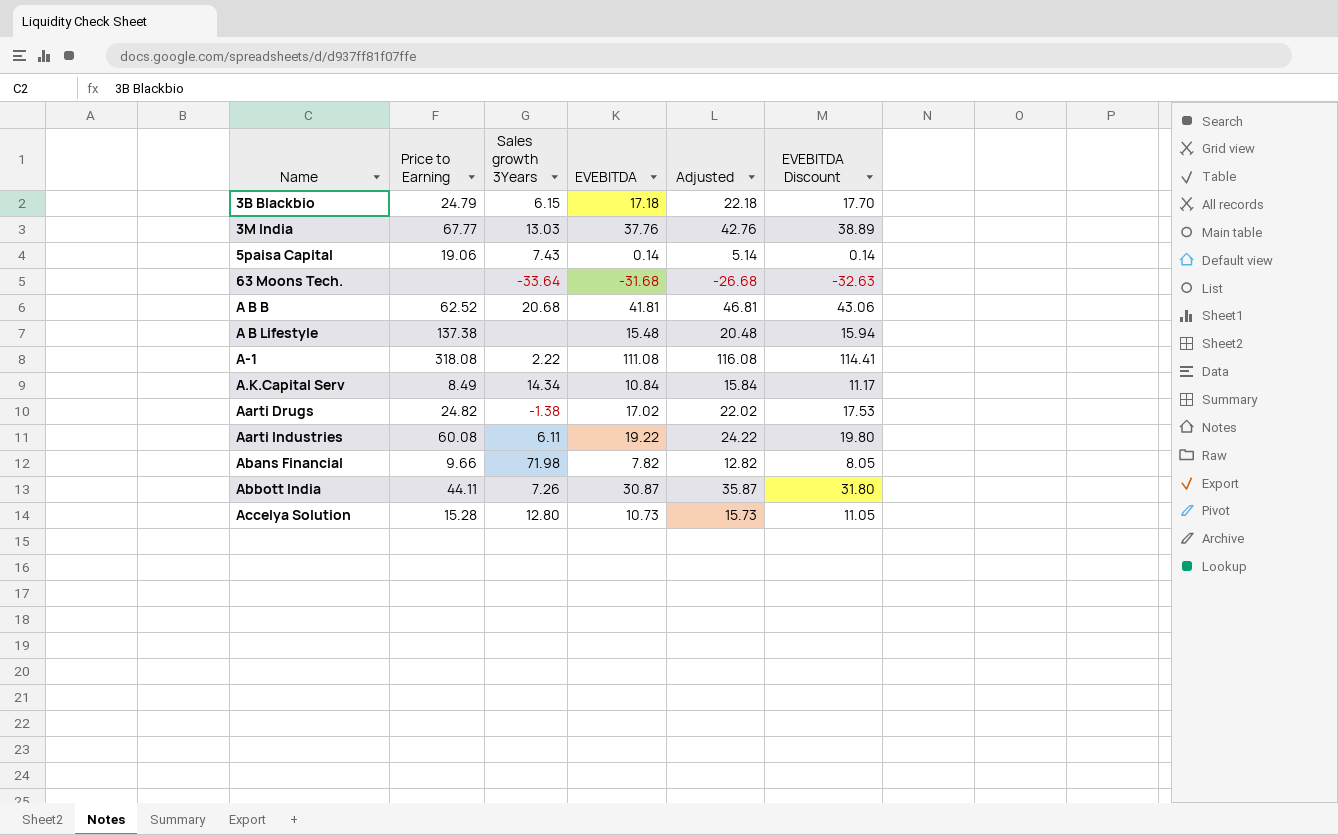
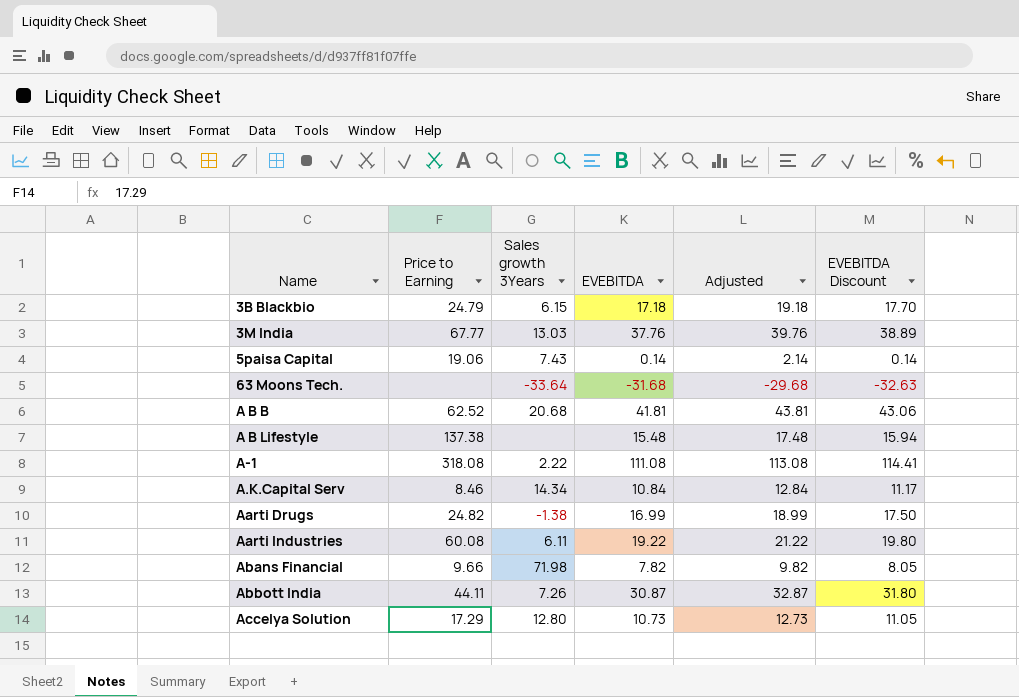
column Adjusted | formula: [EVEBITDA] + 5 -> [EVEBITDA] + 2
A.K.Capital Serv | Price to Earning: 8.49 -> 8.46
Aarti Drugs | EVEBITDA: 17.02 -> 16.99
Aarti Drugs | EVEBITDA Discount: 17.53 -> 17.50
Accelya Solution | Price to Earning: 15.28 -> 17.29

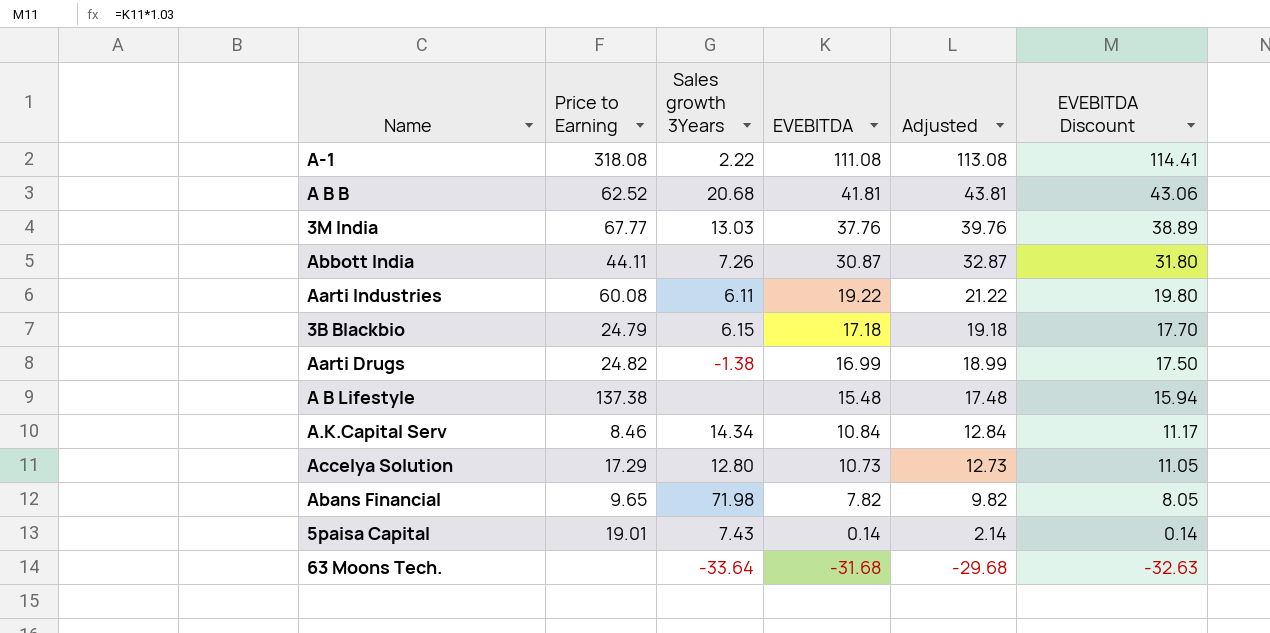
row order: Name ascending -> EVEBITDA descending
Abans Financial | Price to Earning: 9.66 -> 9.65
5paisa Capital | Price to Earning: 19.06 -> 19.01

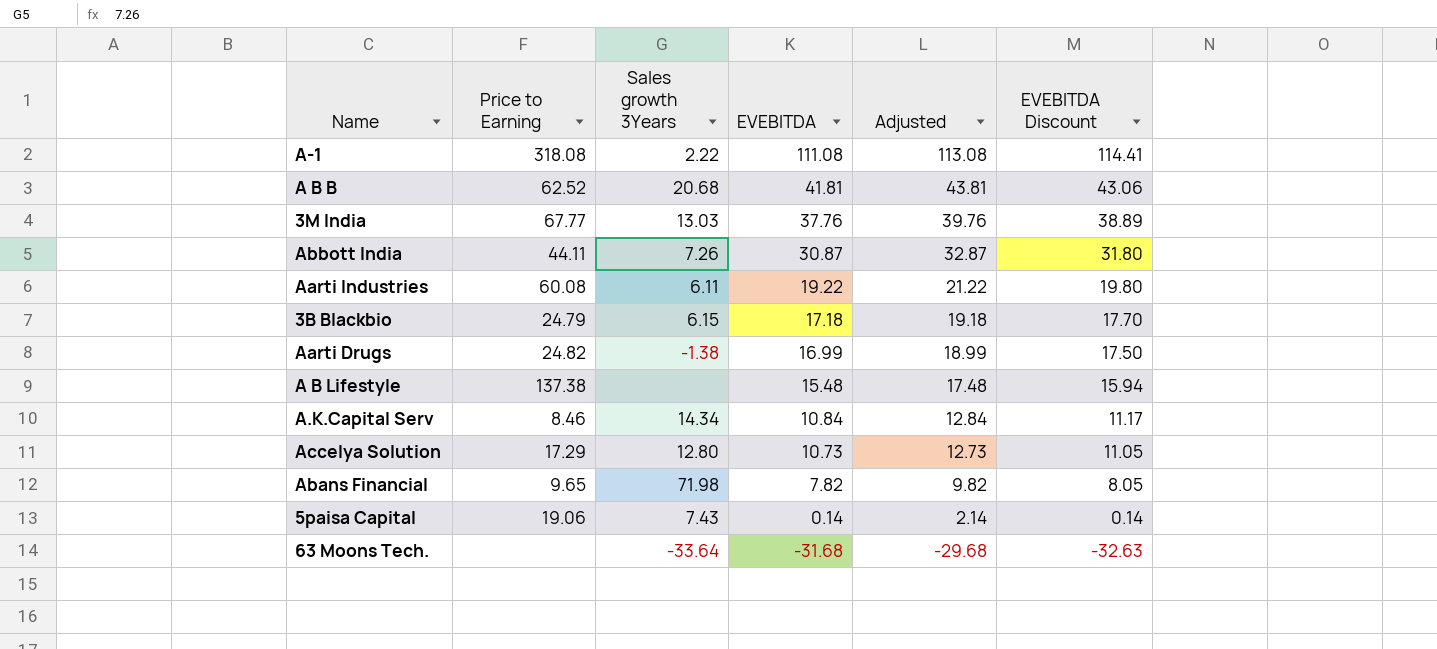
5paisa Capital | Price to Earning: 19.01 -> 19.06

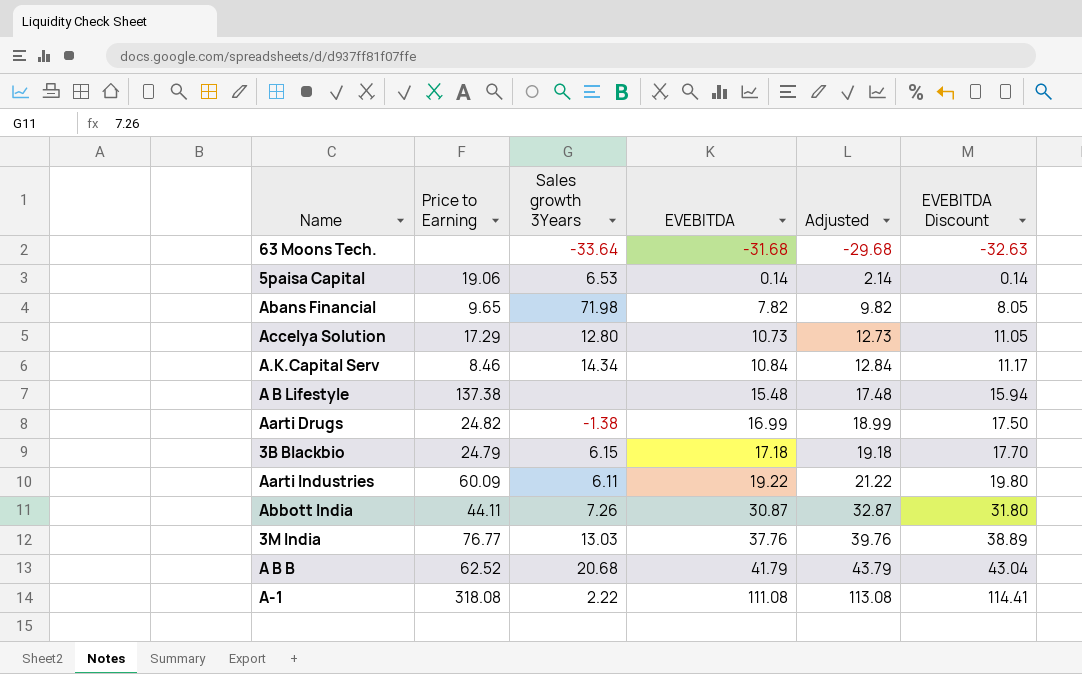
row order: EVEBITDA descending -> EVEBITDA ascending
5paisa Capital | Sales growth 3Years: 7.43 -> 6.53
Aarti Industries | Price to Earning: 60.08 -> 60.09
3M India | Price to Earning: 67.77 -> 76.77
A B B | EVEBITDA: 41.81 -> 41.79
A B B | Adjusted: 43.81 -> 43.79
A B B | EVEBITDA Discount: 43.06 -> 43.04

